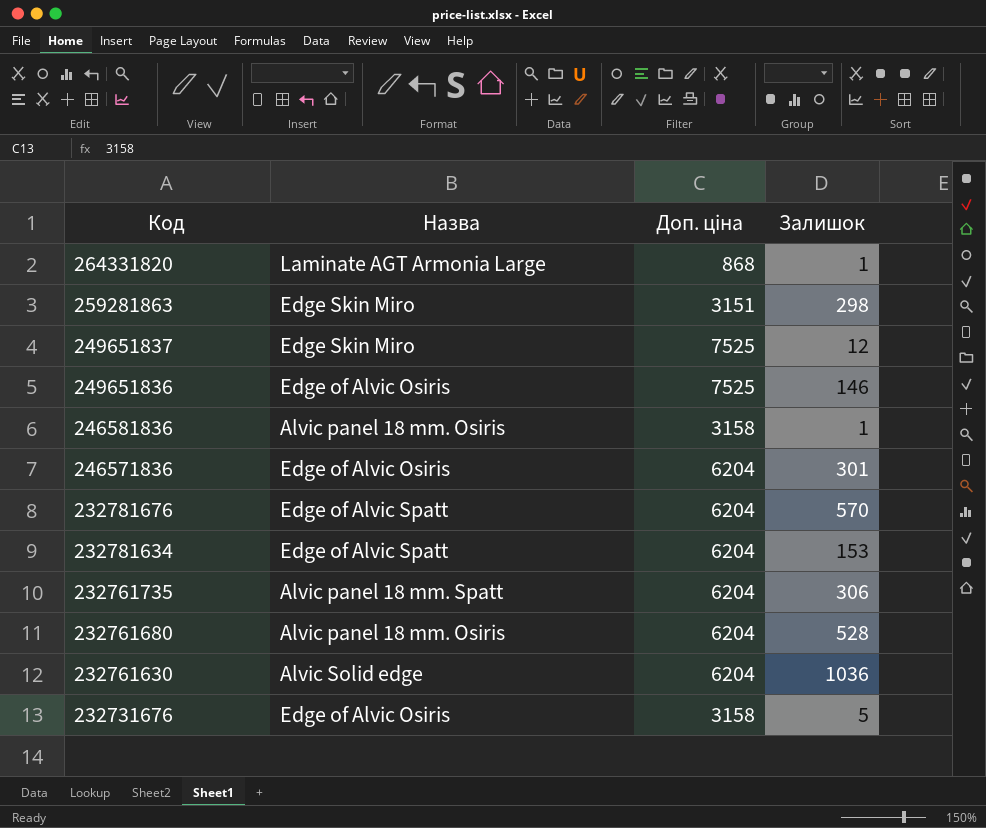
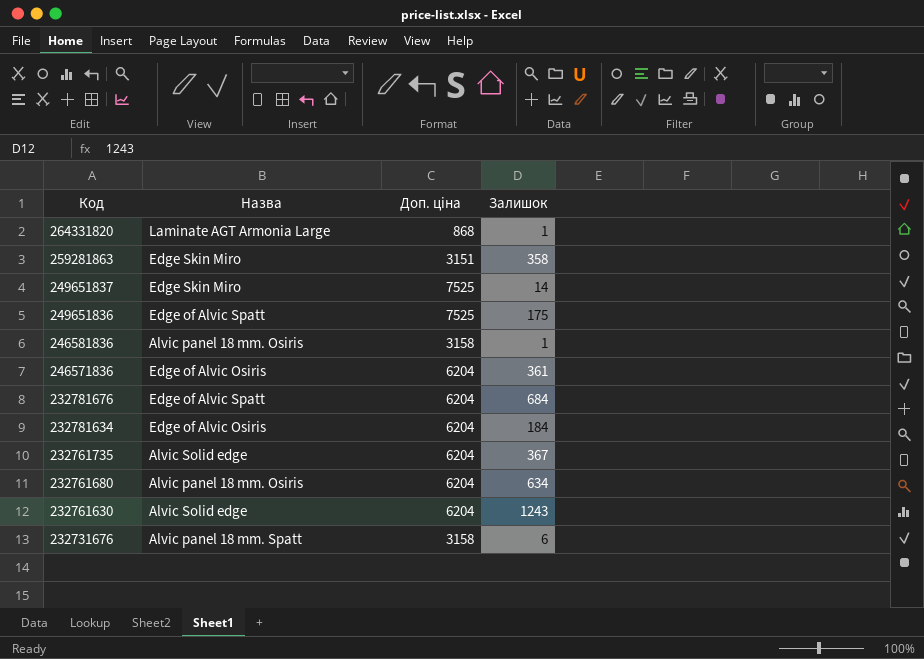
259281863 | Залишок: 298 -> 358
249651837 | Залишок: 12 -> 14
249651836 | Назва: Edge of Alvic Osiris -> Edge of Alvic Spatt
249651836 | Залишок: 146 -> 175
246571836 | Залишок: 301 -> 361
232781676 | Залишок: 570 -> 684
232781634 | Назва: Edge of Alvic Spatt -> Edge of Alvic Osiris
232781634 | Залишок: 153 -> 184
232761735 | Назва: Alvic panel 18 mm. Spatt -> Alvic Solid edge
232761735 | Залишок: 306 -> 367
232761680 | Залишок: 528 -> 634
232761630 | Залишок: 1036 -> 1243
232731676 | Назва: Edge of Alvic Osiris -> Alvic panel 18 mm. Spatt
232731676 | Залишок: 5 -> 6

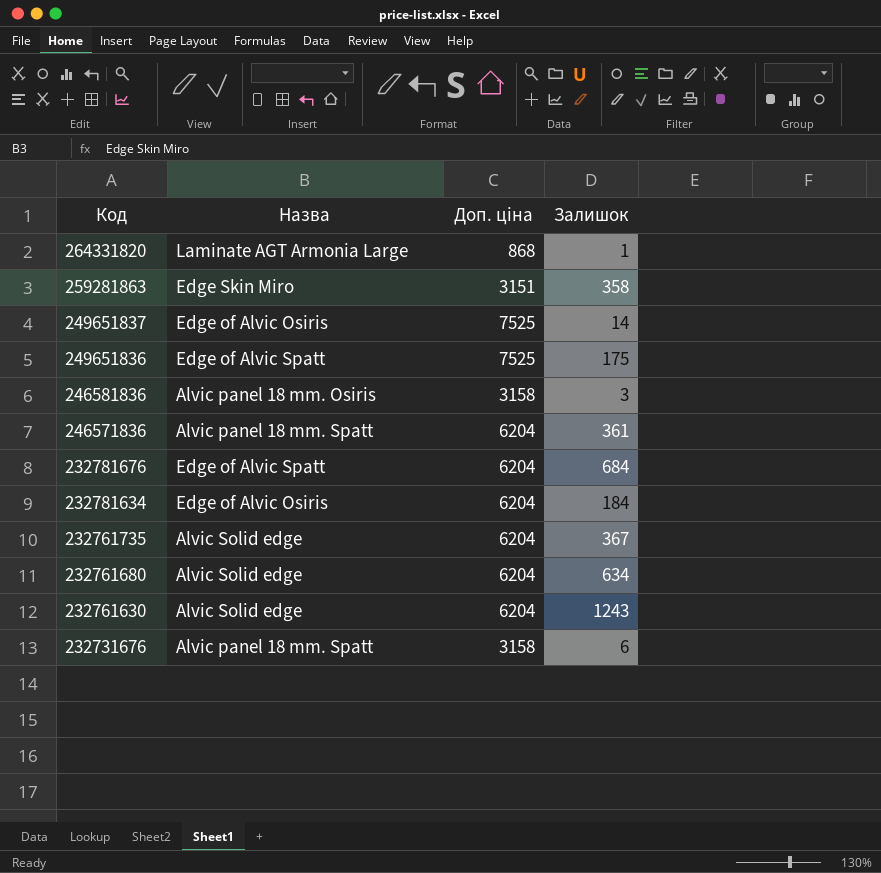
249651837 | Назва: Edge Skin Miro -> Edge of Alvic Osiris
246581836 | Залишок: 1 -> 3
246571836 | Назва: Edge of Alvic Osiris -> Alvic panel 18 mm. Spatt
232761680 | Назва: Alvic panel 18 mm. Osiris -> Alvic Solid edge

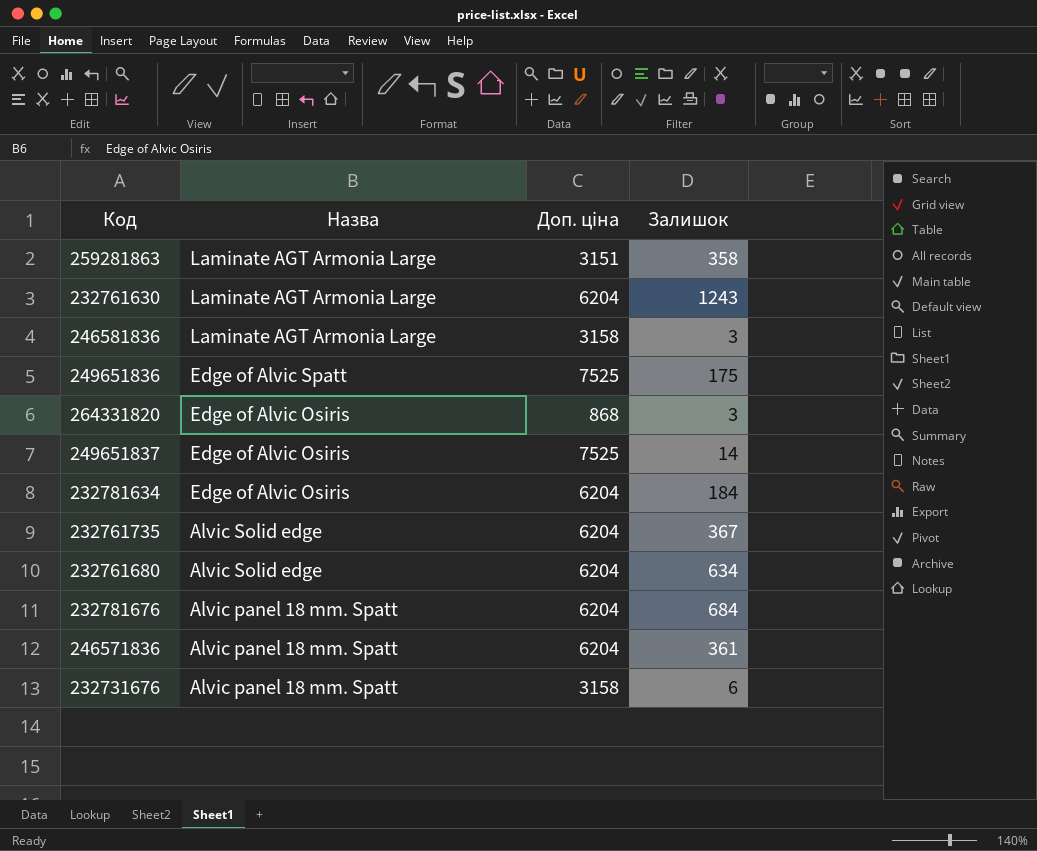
row order: Код descending -> Назва descending
259281863 | Назва: Edge Skin Miro -> Laminate AGT Armonia Large
232761630 | Назва: Alvic Solid edge -> Laminate AGT Armonia Large
246581836 | Назва: Alvic panel 18 mm. Osiris -> Laminate AGT Armonia Large
264331820 | Назва: Laminate AGT Armonia Large -> Edge of Alvic Osiris
264331820 | Залишок: 1 -> 3
232781676 | Назва: Edge of Alvic Spatt -> Alvic panel 18 mm. Spatt

